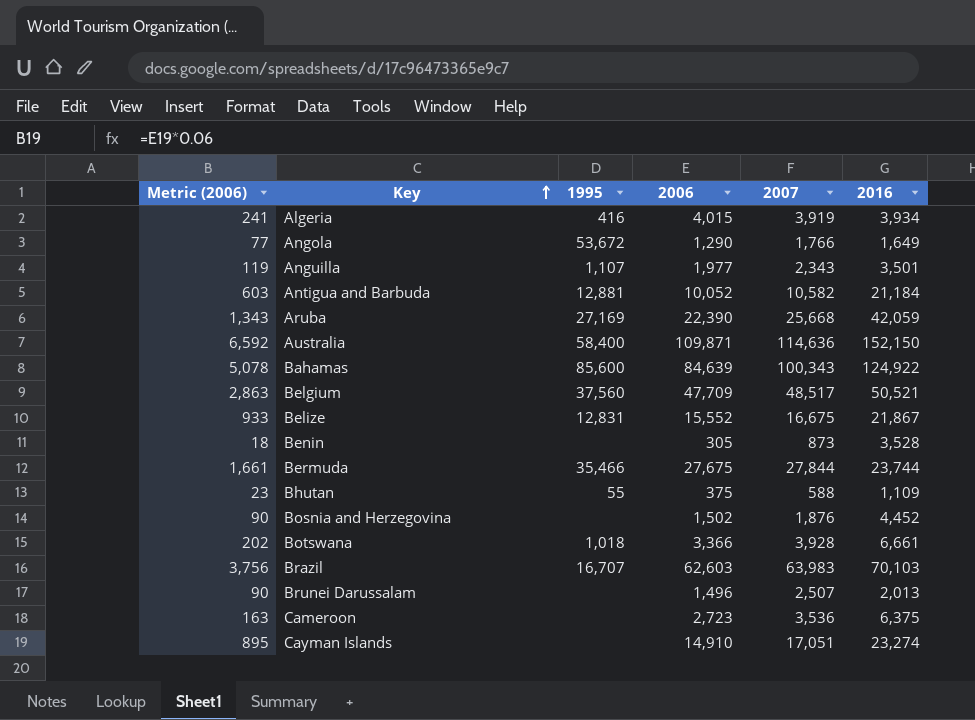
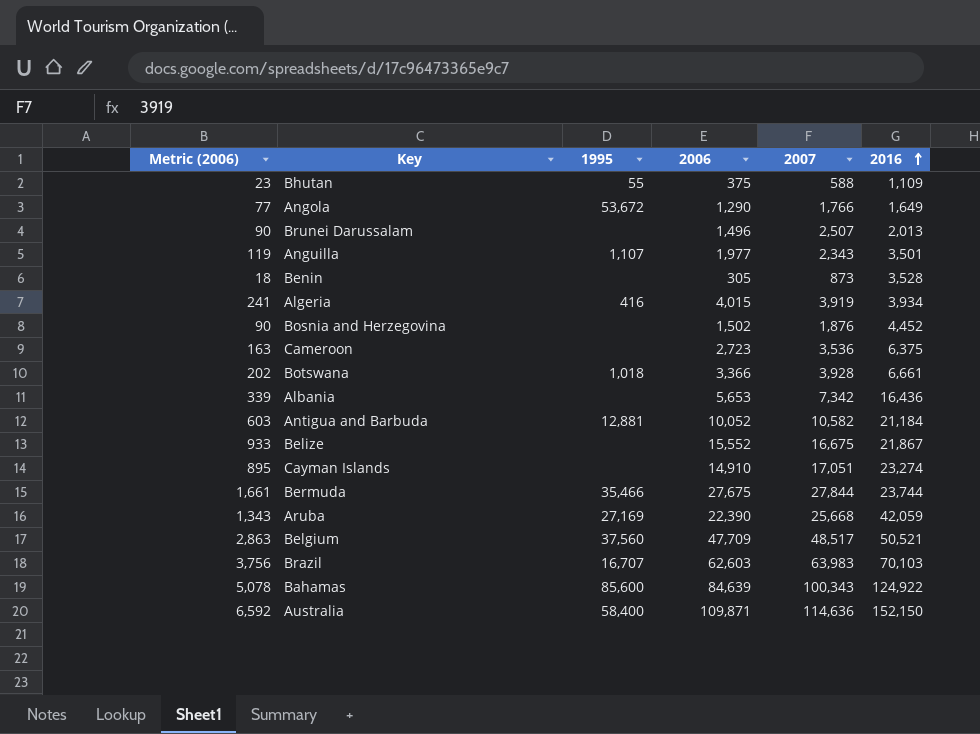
row order: Key ascending -> 2016 ascending
row Albania: none -> 339 | none | 5,653 | 7,342 | 16,436
Belize | 1995: 12,831 -> none

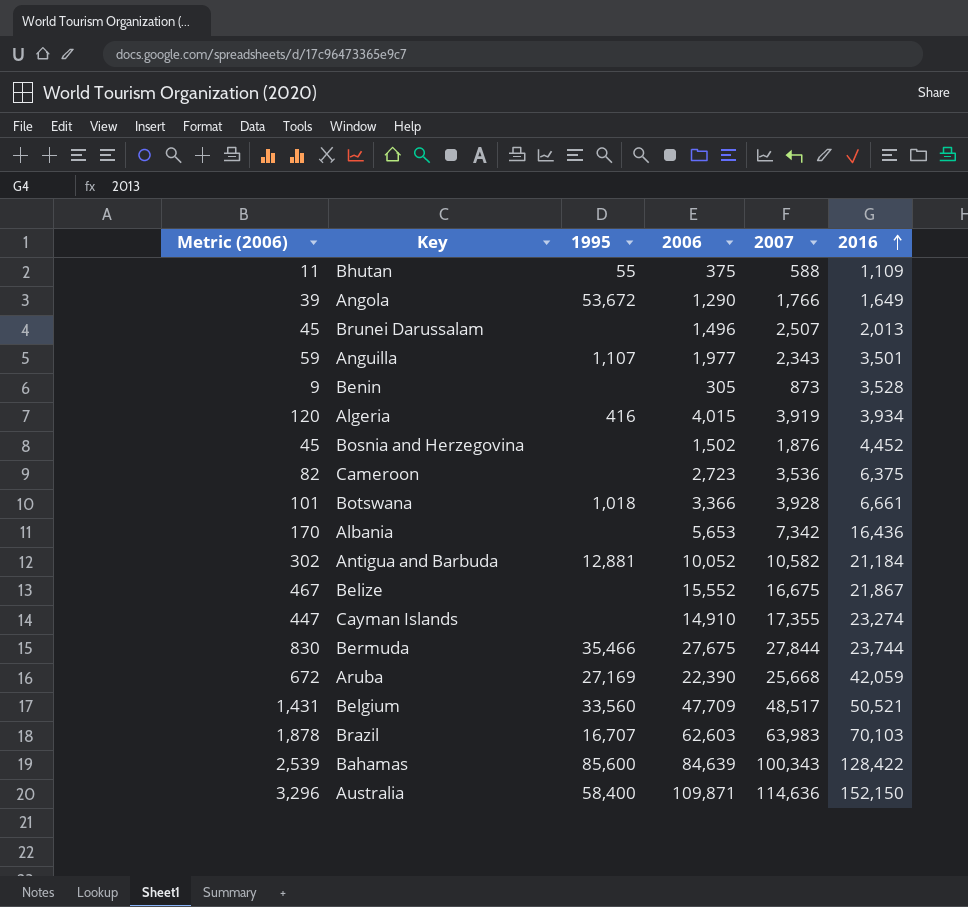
column Metric (2006) | formula: [2006] * 0.06 -> [2006] * 0.03
Cayman Islands | 2007: 17,051 -> 17,355
Belgium | 1995: 37,560 -> 33,560
Bahamas | 2016: 124,922 -> 128,422

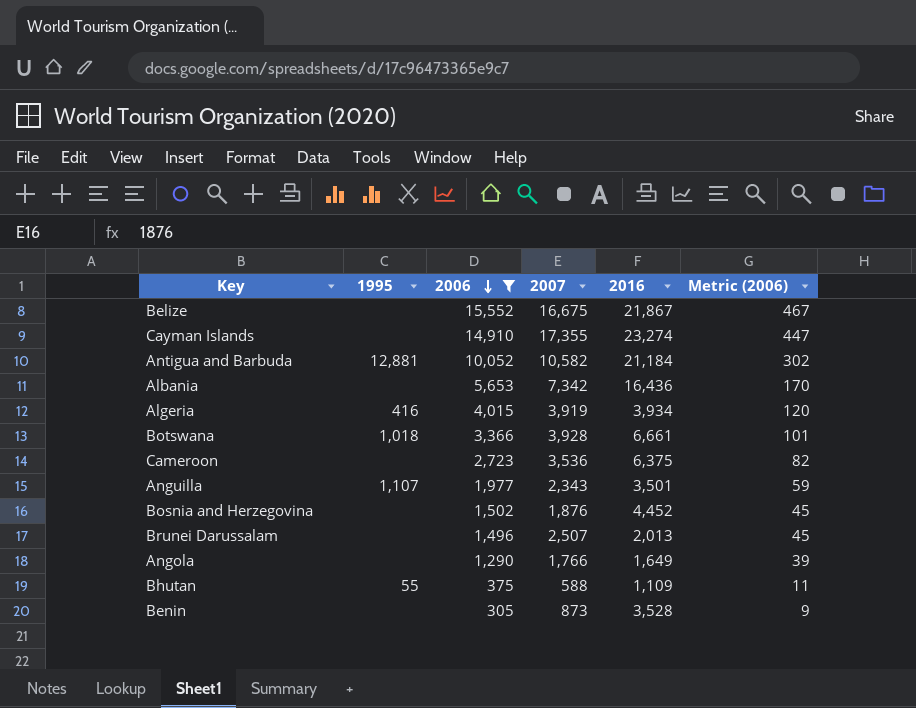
filter: none -> 2006 <= 15,552
row order: 2016 ascending -> 2006 descending
column Metric (2006) | position: 1 -> 6
Angola | 1995: 53,672 -> none

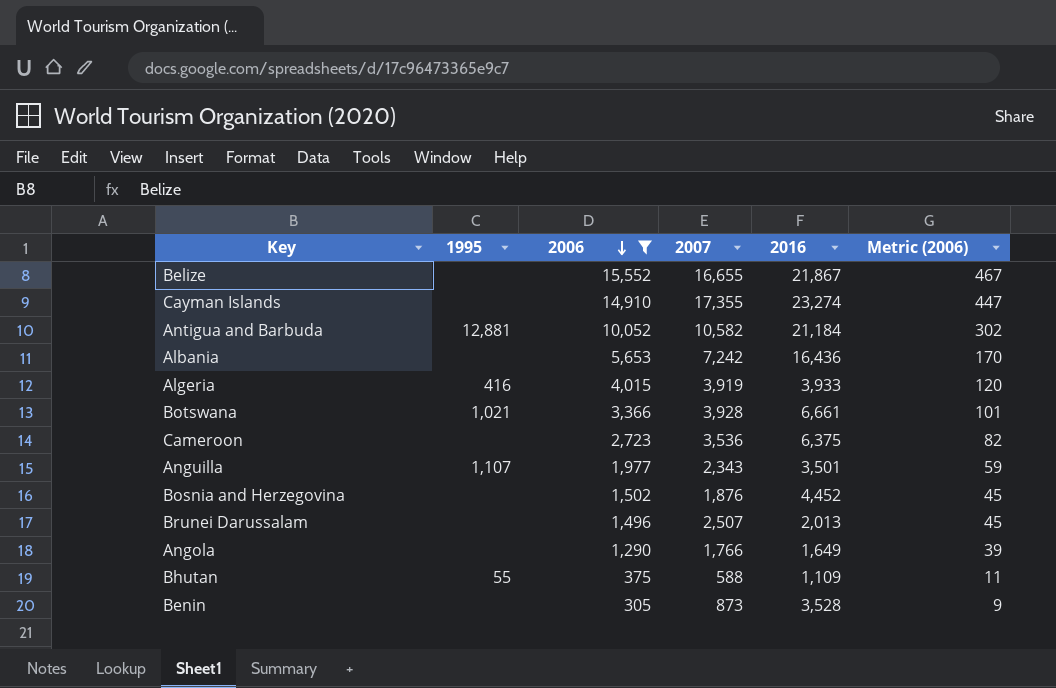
Belize | 2007: 16,675 -> 16,655
Albania | 2007: 7,342 -> 7,242
Algeria | 2016: 3,934 -> 3,933
Botswana | 1995: 1,018 -> 1,021

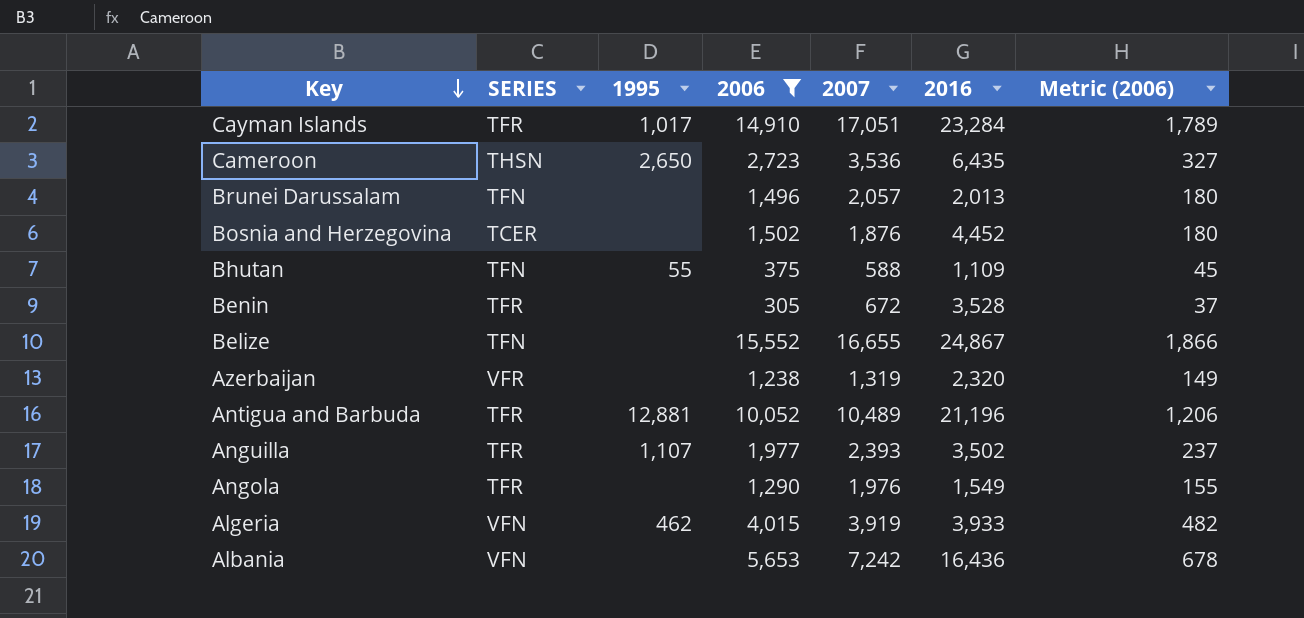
row order: 2006 descending -> Key descending
column SERIES | position: none -> 2
column Metric (2006) | formula: [2006] * 0.03 -> [2006] * 0.12
row Botswana: 1,021 | 3,366 | 3,928 | 6,661 | 101 -> none
Cayman Islands | 1995: none -> 1,017
Cayman Islands | 2007: 17,355 -> 17,051
Cayman Islands | 2016: 23,274 -> 23,284
Cameroon | 1995: none -> 2,650
Cameroon | 2016: 6,375 -> 6,435
Brunei Darussalam | 2007: 2,507 -> 2,057
Benin | 2007: 873 -> 672
Belize | 2016: 21,867 -> 24,867
row Azerbaijan: none -> VFR | none | 1,238 | 1,319 | 2,320 | 149
Antigua and Barbuda | 2007: 10,582 -> 10,489
Antigua and Barbuda | 2016: 21,184 -> 21,196
Anguilla | 2007: 2,343 -> 2,393
Anguilla | 2016: 3,501 -> 3,502
Angola | 2007: 1,766 -> 1,976
Angola | 2016: 1,649 -> 1,549
Algeria | 1995: 416 -> 462

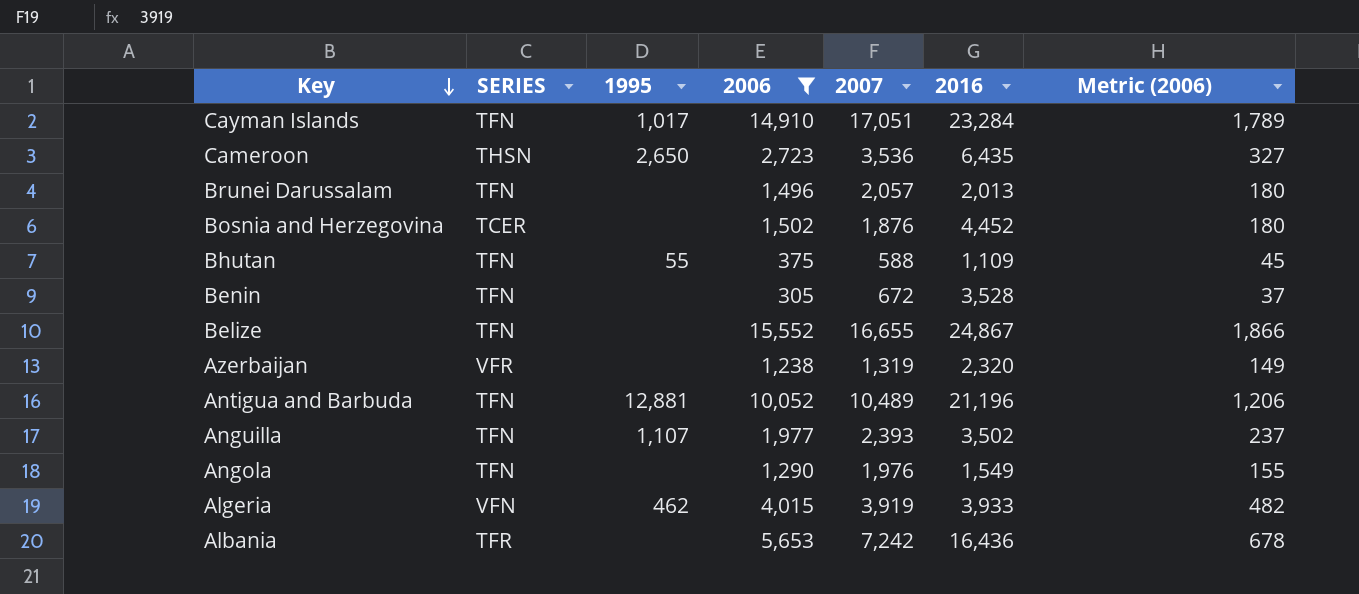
Cayman Islands | SERIES: TFR -> TFN
Benin | SERIES: TFR -> TFN
Antigua and Barbuda | SERIES: TFR -> TFN
Anguilla | SERIES: TFR -> TFN
Angola | SERIES: TFR -> TFN
Albania | SERIES: VFN -> TFR

